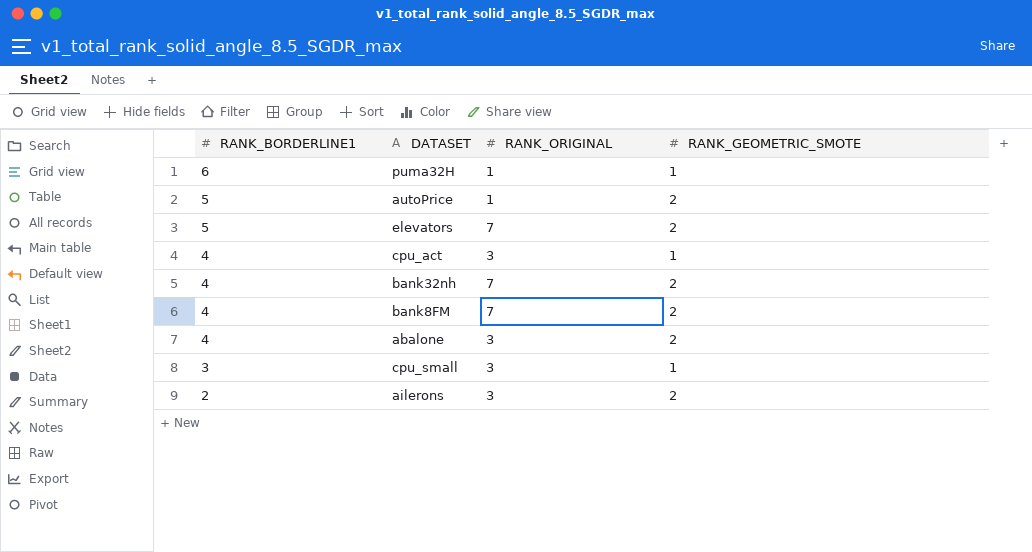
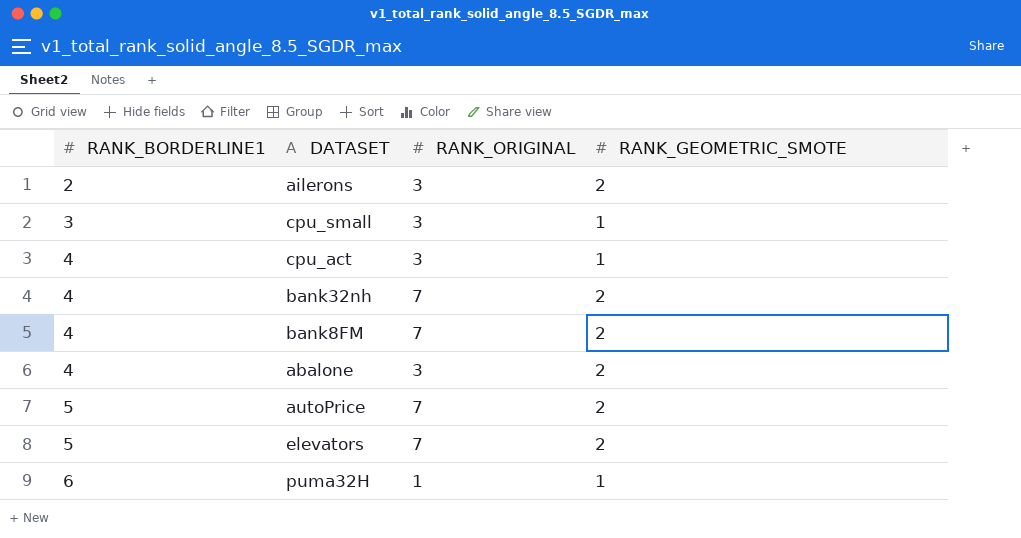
row order: RANK_BORDERLINE1 descending -> RANK_BORDERLINE1 ascending
autoPrice | RANK_ORIGINAL: 1 -> 7

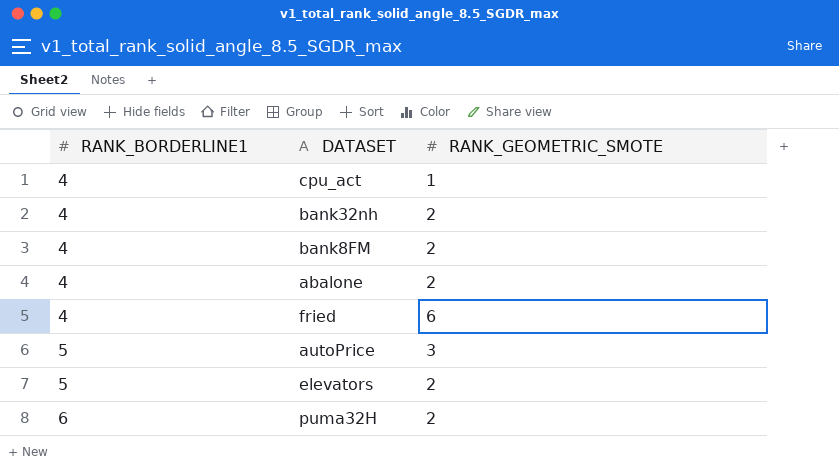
column RANK_ORIGINAL | position: 3 -> none
row ailerons: 2 | 3 | 2 -> none
row cpu_small: 3 | 3 | 1 -> none
row fried: none -> 4 | 6
autoPrice | RANK_GEOMETRIC_SMOTE: 2 -> 3
puma32H | RANK_GEOMETRIC_SMOTE: 1 -> 2

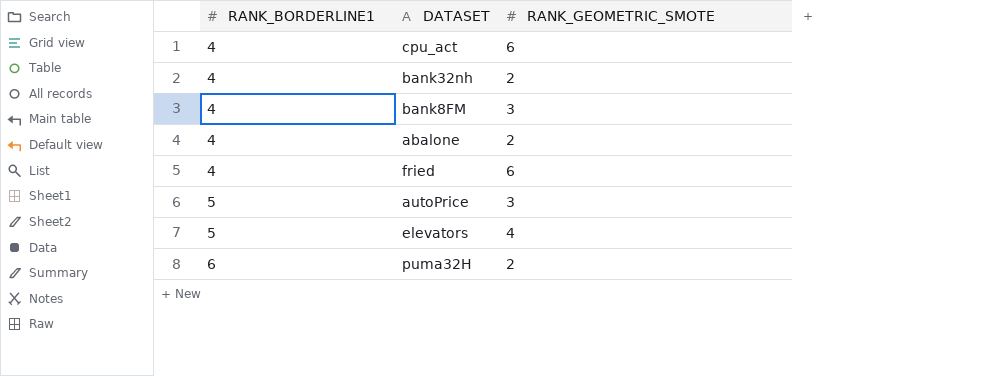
cpu_act | RANK_GEOMETRIC_SMOTE: 1 -> 6
bank8FM | RANK_GEOMETRIC_SMOTE: 2 -> 3
elevators | RANK_GEOMETRIC_SMOTE: 2 -> 4

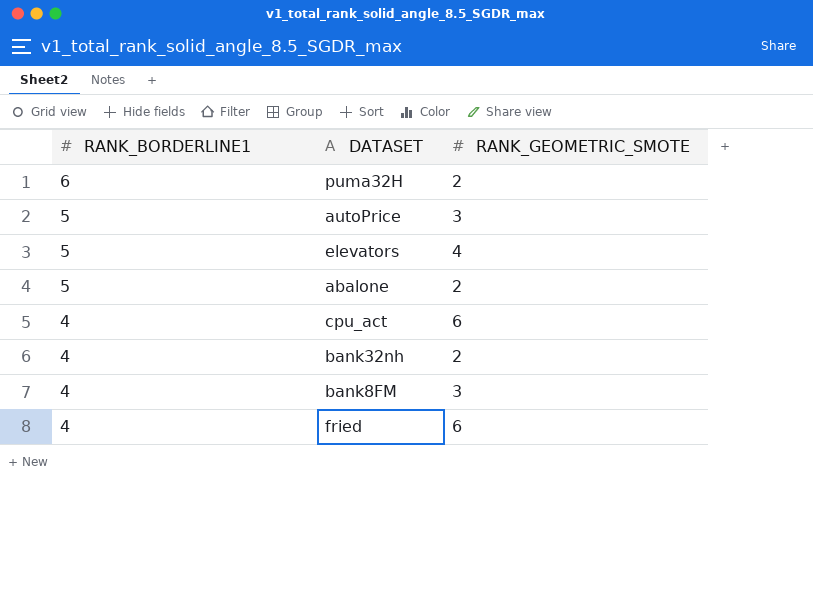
row order: RANK_BORDERLINE1 ascending -> RANK_BORDERLINE1 descending
abalone | RANK_BORDERLINE1: 4 -> 5

